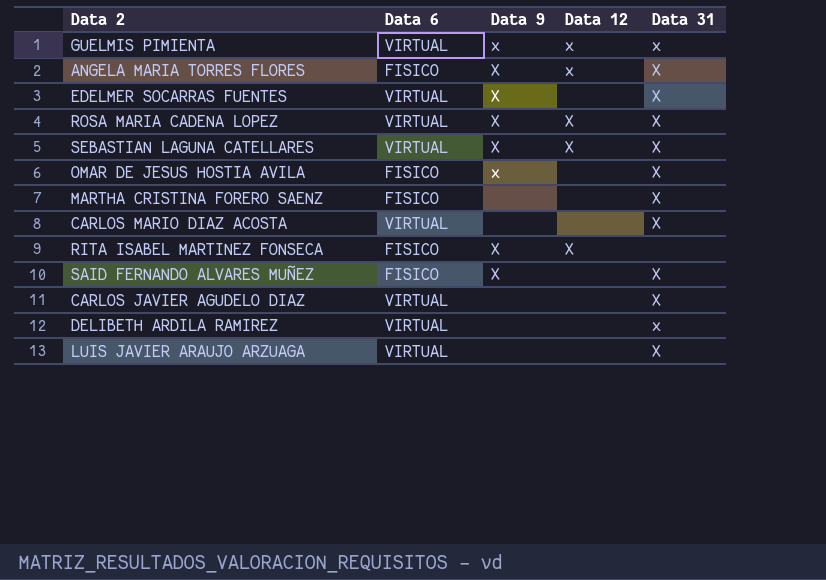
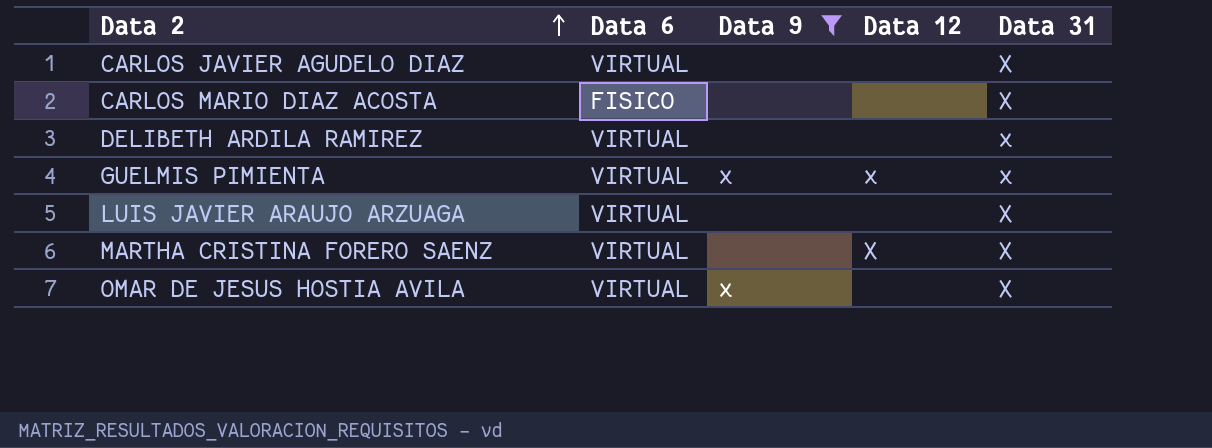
filter: none -> Data 9 != X
row order: none -> Data 2 ascending
CARLOS MARIO DIAZ ACOSTA | Data 6: VIRTUAL -> FISICO
MARTHA CRISTINA FORERO SAENZ | Data 6: FISICO -> VIRTUAL
MARTHA CRISTINA FORERO SAENZ | Data 12: none -> X
OMAR DE JESUS HOSTIA AVILA | Data 6: FISICO -> VIRTUAL

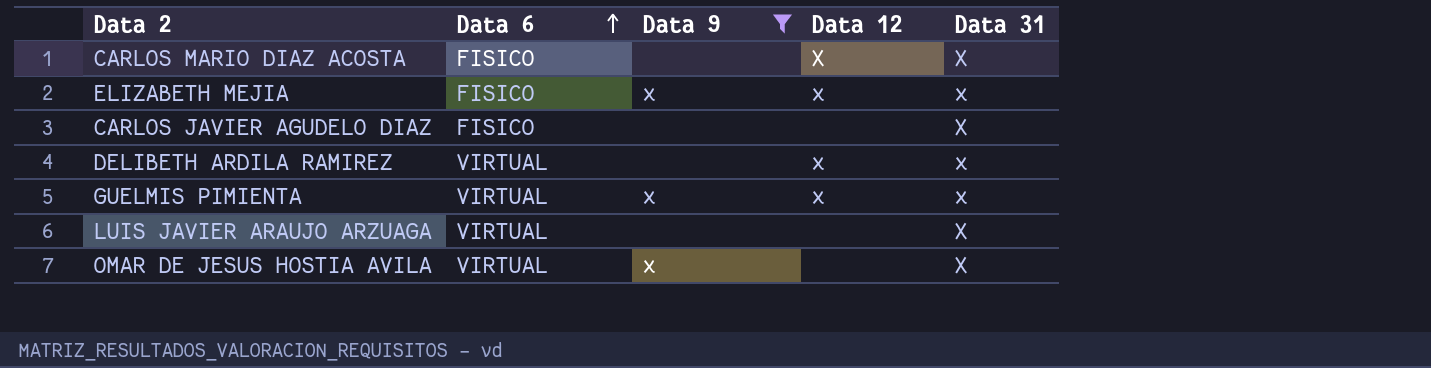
row order: Data 2 ascending -> Data 6 ascending
row MARTHA CRISTINA FORERO SAENZ: VIRTUAL | none | X | X -> none
CARLOS MARIO DIAZ ACOSTA | Data 12: none -> X
row ELIZABETH MEJIA: none -> FISICO | x | x | x
CARLOS JAVIER AGUDELO DIAZ | Data 6: VIRTUAL -> FISICO
DELIBETH ARDILA RAMIREZ | Data 12: none -> x

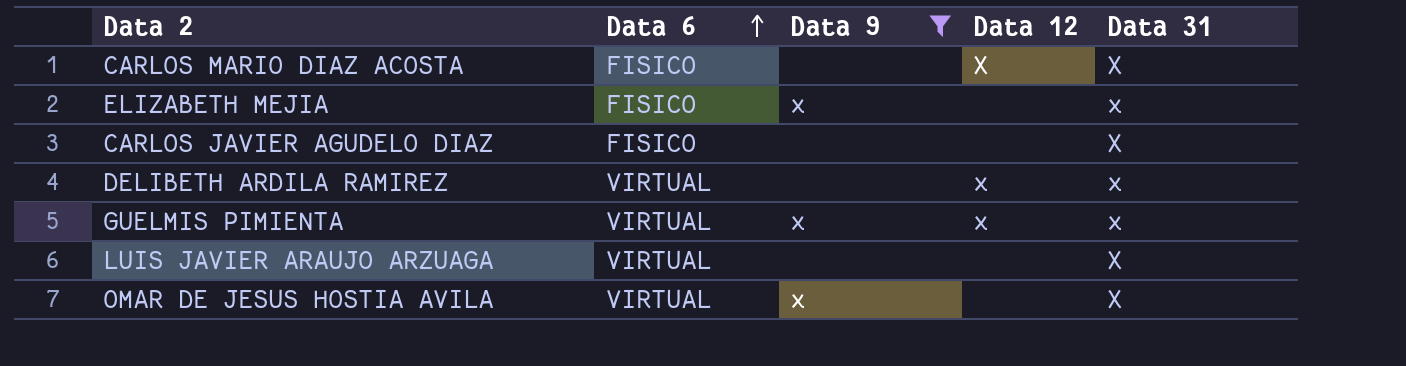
ELIZABETH MEJIA | Data 12: x -> none

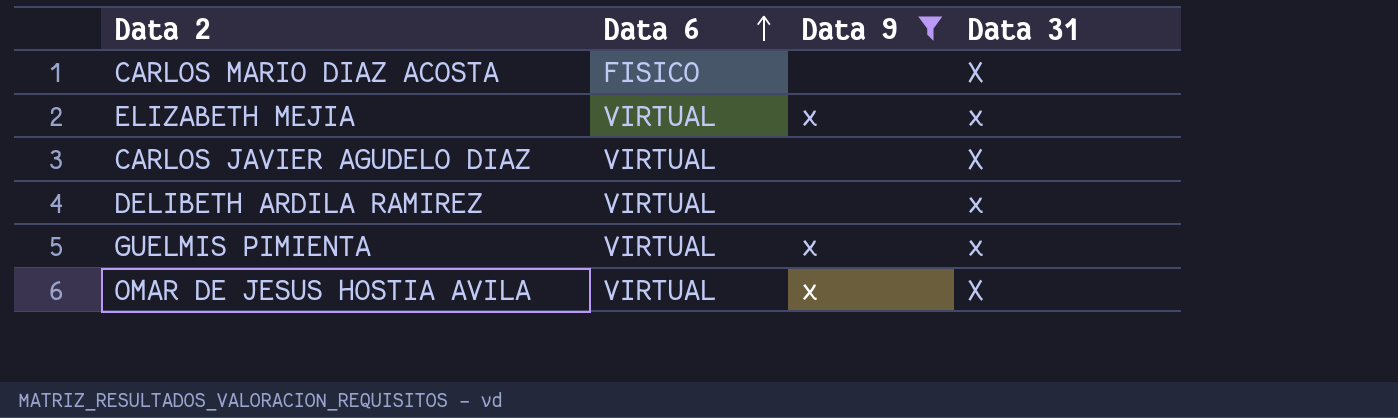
column Data 12 | position: 4 -> none
row LUIS JAVIER ARAUJO ARZUAGA: VIRTUAL | none | none | X -> none
ELIZABETH MEJIA | Data 6: FISICO -> VIRTUAL
CARLOS JAVIER AGUDELO DIAZ | Data 6: FISICO -> VIRTUAL

